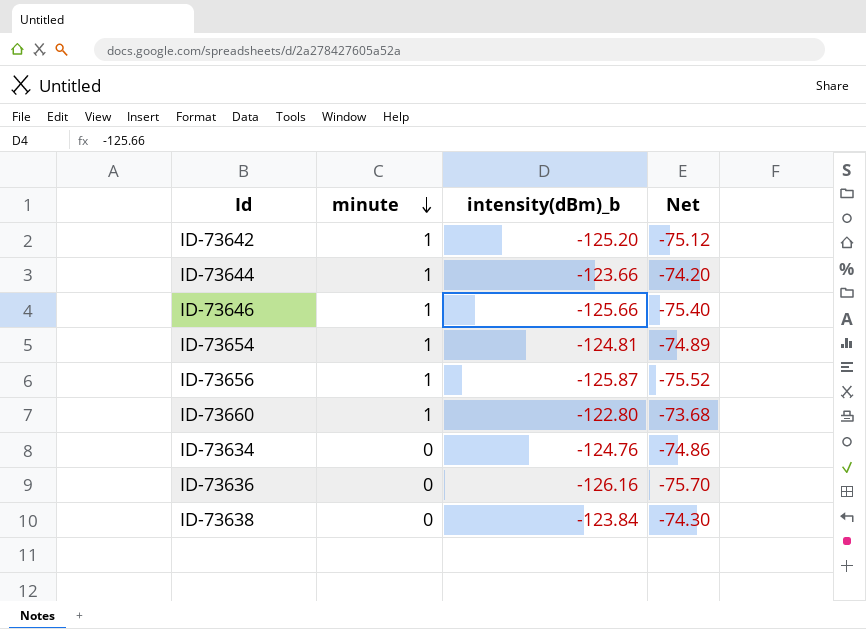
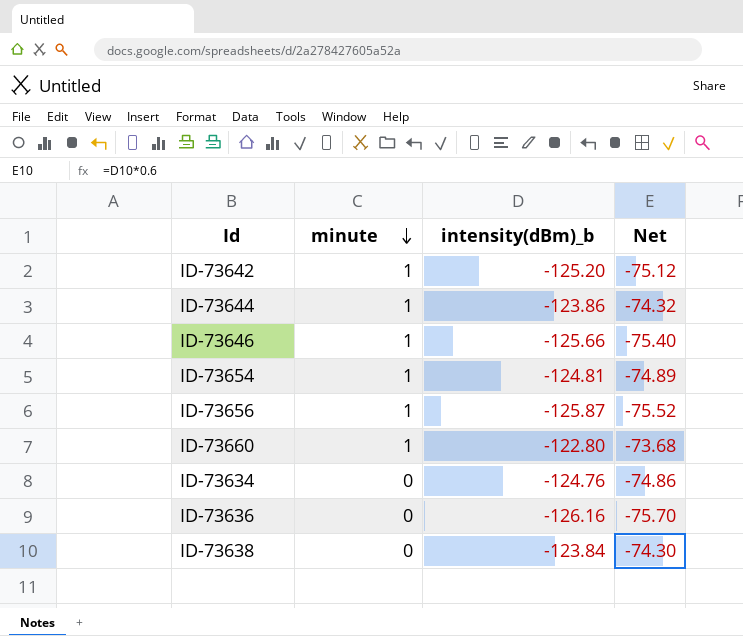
ID-73644 | intensity(dBm)_b: -123.66 -> -123.86
ID-73644 | Net: -74.20 -> -74.32

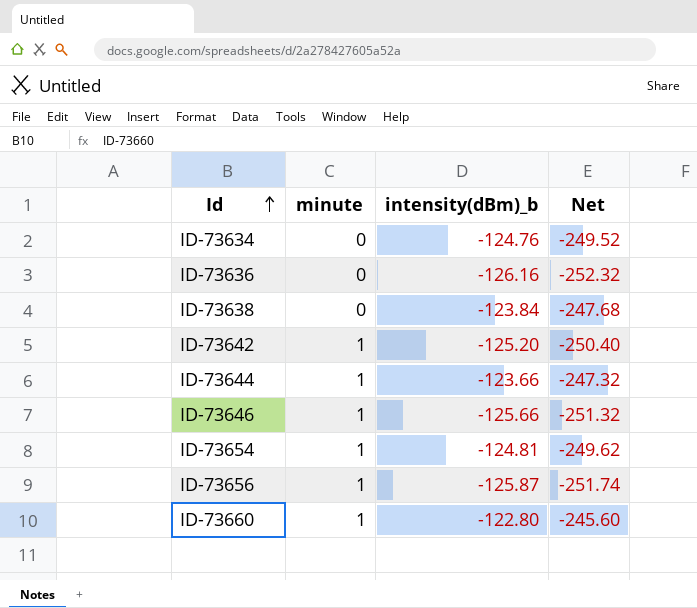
row order: minute descending -> Id ascending
column Net | formula: [intensity(dBm)_b] * 0.6 -> [intensity(dBm)_b] * 2
ID-73644 | intensity(dBm)_b: -123.86 -> -123.66

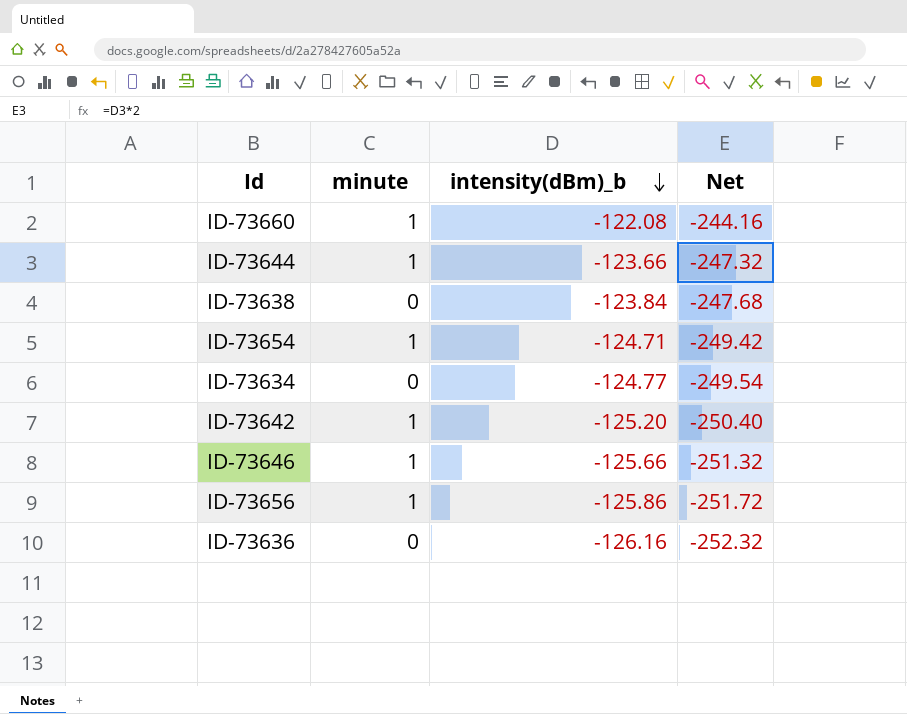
row order: Id ascending -> intensity(dBm)_b descending
ID-73660 | intensity(dBm)_b: -122.80 -> -122.08
ID-73660 | Net: -245.60 -> -244.16
ID-73654 | intensity(dBm)_b: -124.81 -> -124.71
ID-73654 | Net: -249.62 -> -249.42
ID-73634 | intensity(dBm)_b: -124.76 -> -124.77
ID-73634 | Net: -249.52 -> -249.54
ID-73656 | intensity(dBm)_b: -125.87 -> -125.86
ID-73656 | Net: -251.74 -> -251.72

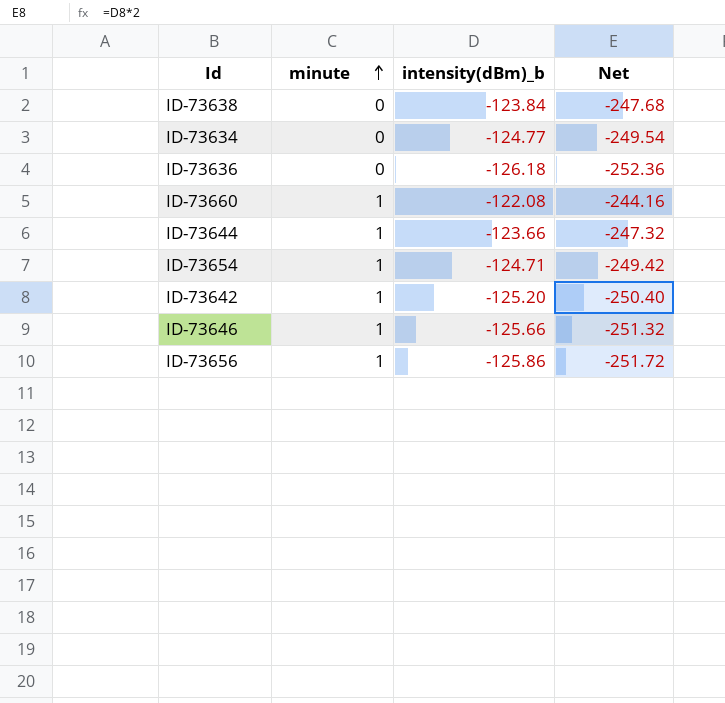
row order: intensity(dBm)_b descending -> minute ascending
ID-73636 | intensity(dBm)_b: -126.16 -> -126.18
ID-73636 | Net: -252.32 -> -252.36

